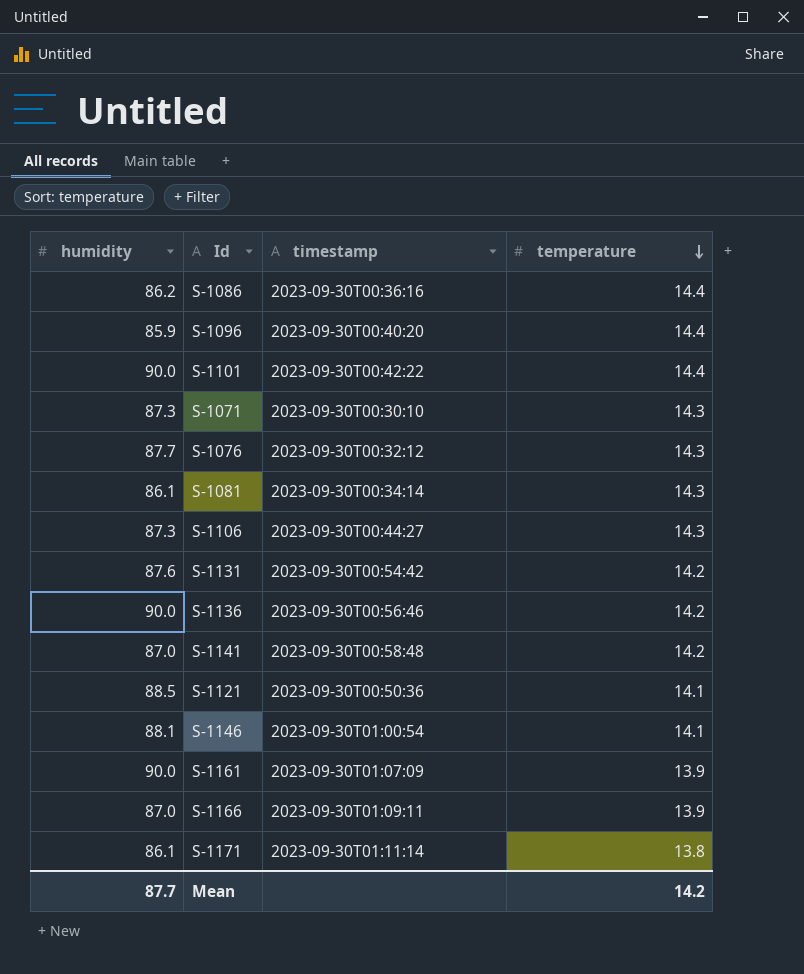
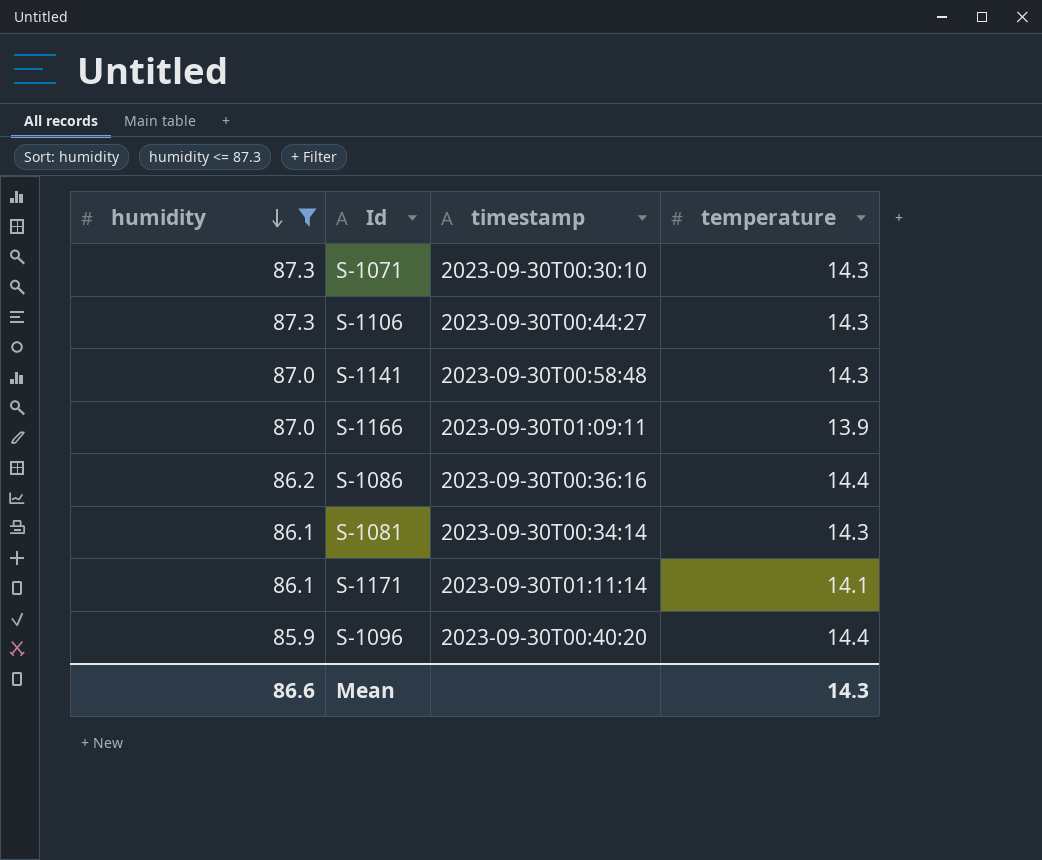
filter: none -> humidity <= 87.3
row order: temperature descending -> humidity descending
S-1141 | temperature: 14.2 -> 14.3
S-1171 | temperature: 13.8 -> 14.1
Mean | humidity: 87.7 -> 86.6
Mean | temperature: 14.2 -> 14.3

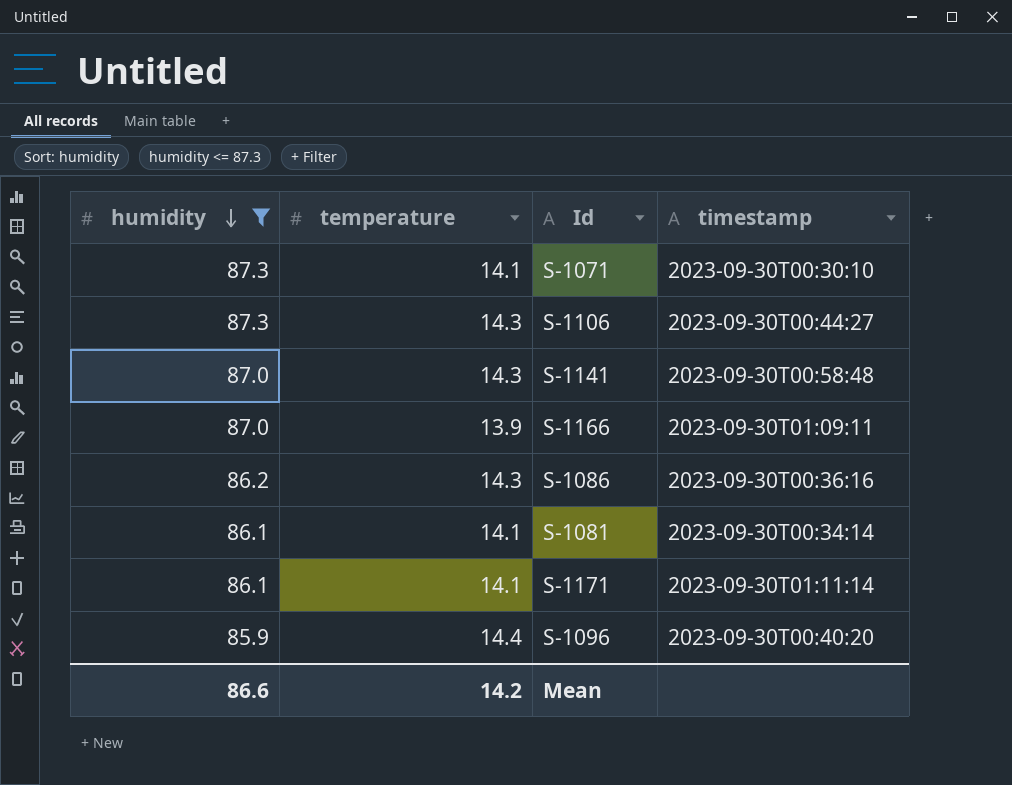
column temperature | position: 4 -> 2
S-1071 | temperature: 14.3 -> 14.1
S-1086 | temperature: 14.4 -> 14.3
S-1081 | temperature: 14.3 -> 14.1
Mean | temperature: 14.3 -> 14.2

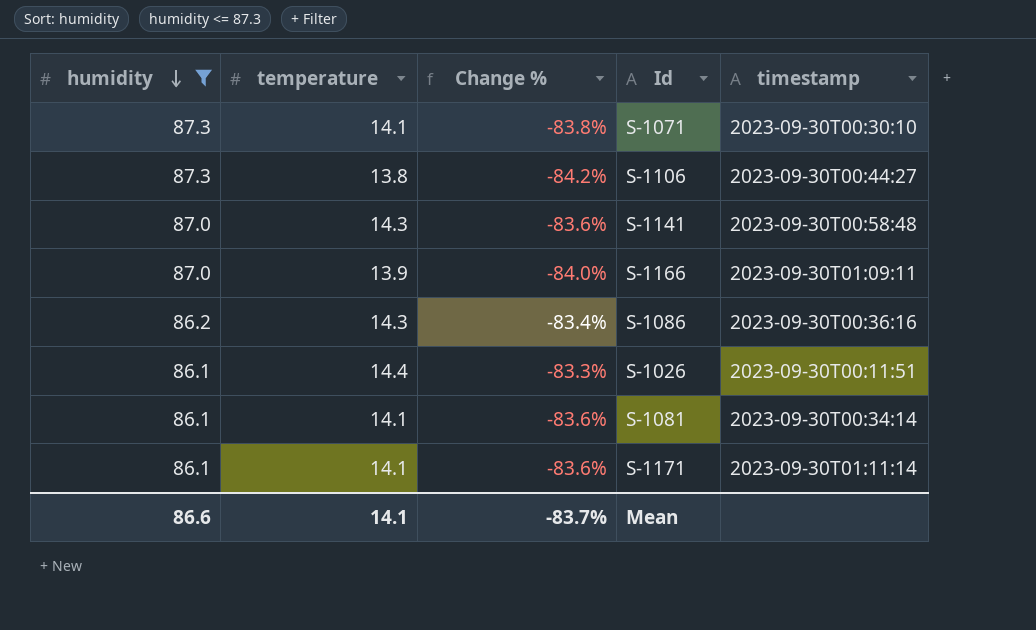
column Change % | formula: none -> ([temperature] - [humidity]) / [humidity]
row S-1096: 85.9 | 14.4 | 2023-09-30T00:40:20 -> none
S-1106 | temperature: 14.3 -> 13.8
row S-1026: none -> 86.1 | 14.4 | -83.3% | 2023-09-30T00:11:51
Mean | temperature: 14.2 -> 14.1

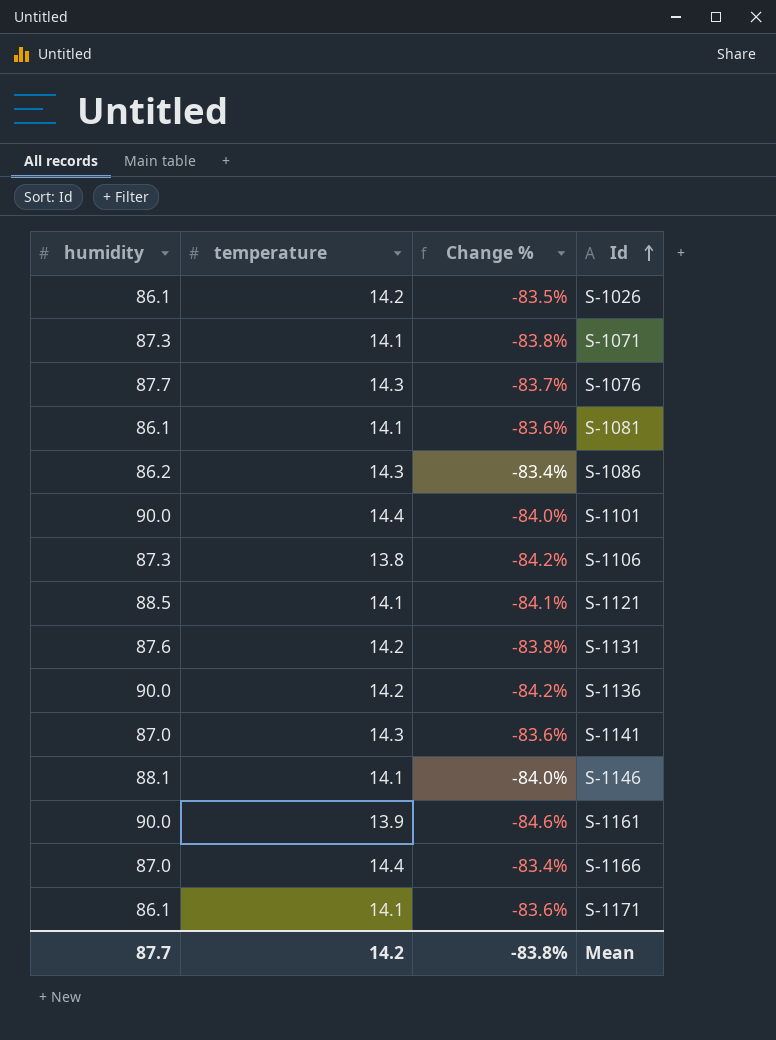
filter: humidity <= 87.3 -> none
row order: humidity descending -> Id ascending
column timestamp | position: 5 -> none
S-1026 | temperature: 14.4 -> 14.2
S-1026 | Change %: -83.3% -> -83.5%
S-1166 | temperature: 13.9 -> 14.4
S-1166 | Change %: -84.0% -> -83.4%
Mean | humidity: 86.6 -> 87.7
Mean | temperature: 14.1 -> 14.2
Mean | Change %: -83.7% -> -83.8%

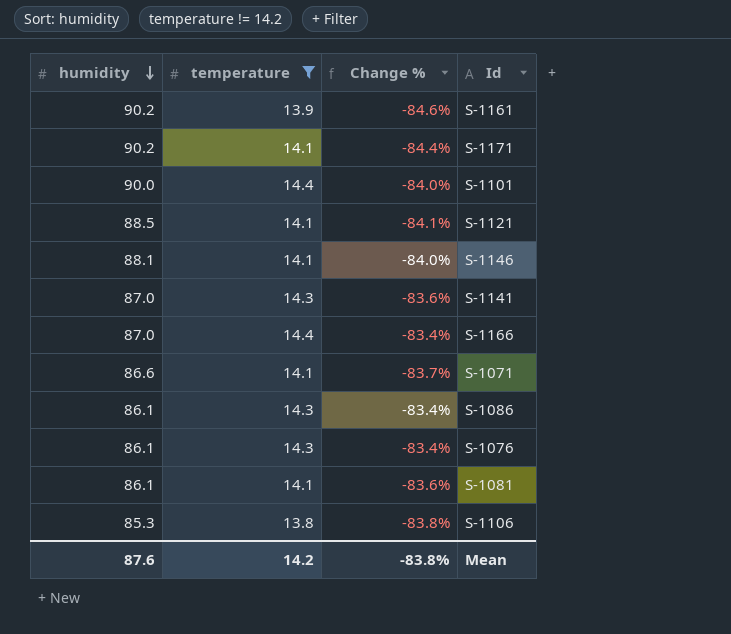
filter: none -> temperature != 14.2
row order: Id ascending -> humidity descending
S-1161 | humidity: 90.0 -> 90.2
S-1171 | humidity: 86.1 -> 90.2
S-1171 | Change %: -83.6% -> -84.4%
S-1071 | humidity: 87.3 -> 86.6
S-1071 | Change %: -83.8% -> -83.7%
S-1086 | humidity: 86.2 -> 86.1
S-1076 | humidity: 87.7 -> 86.1
S-1076 | Change %: -83.7% -> -83.4%
S-1106 | humidity: 87.3 -> 85.3
S-1106 | Change %: -84.2% -> -83.8%
Mean | humidity: 87.7 -> 87.6

